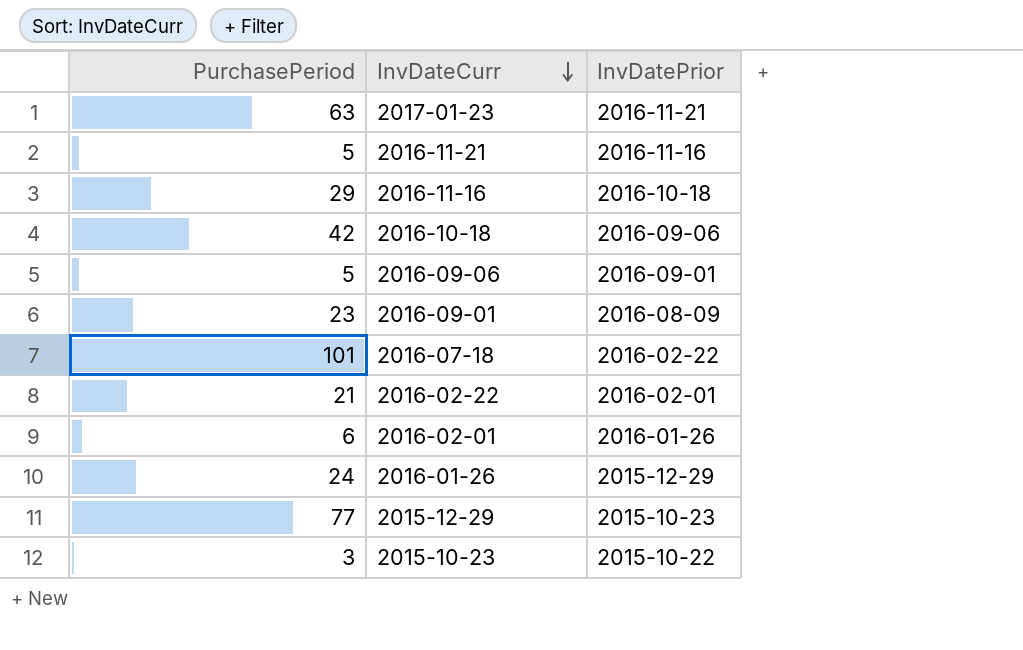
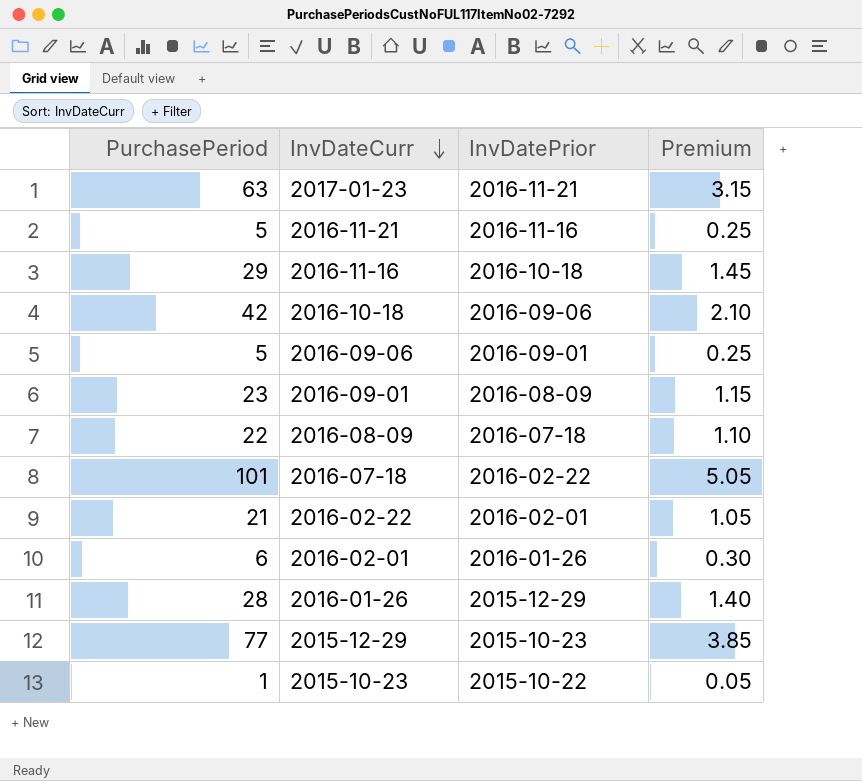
column Premium | formula: none -> [PurchasePeriod] * 0.05
row 2016-08-09: none -> 22 | 2016-07-18 | 1.10
2016-01-26 | PurchasePeriod: 24 -> 28
2015-10-23 | PurchasePeriod: 3 -> 1

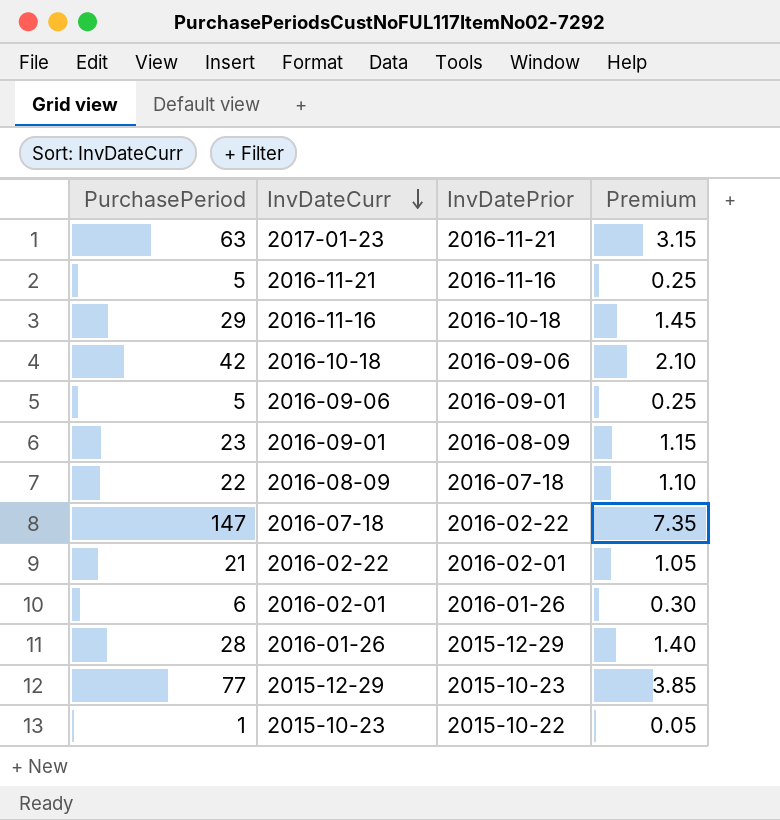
2016-07-18 | PurchasePeriod: 101 -> 147
2016-07-18 | Premium: 5.05 -> 7.35

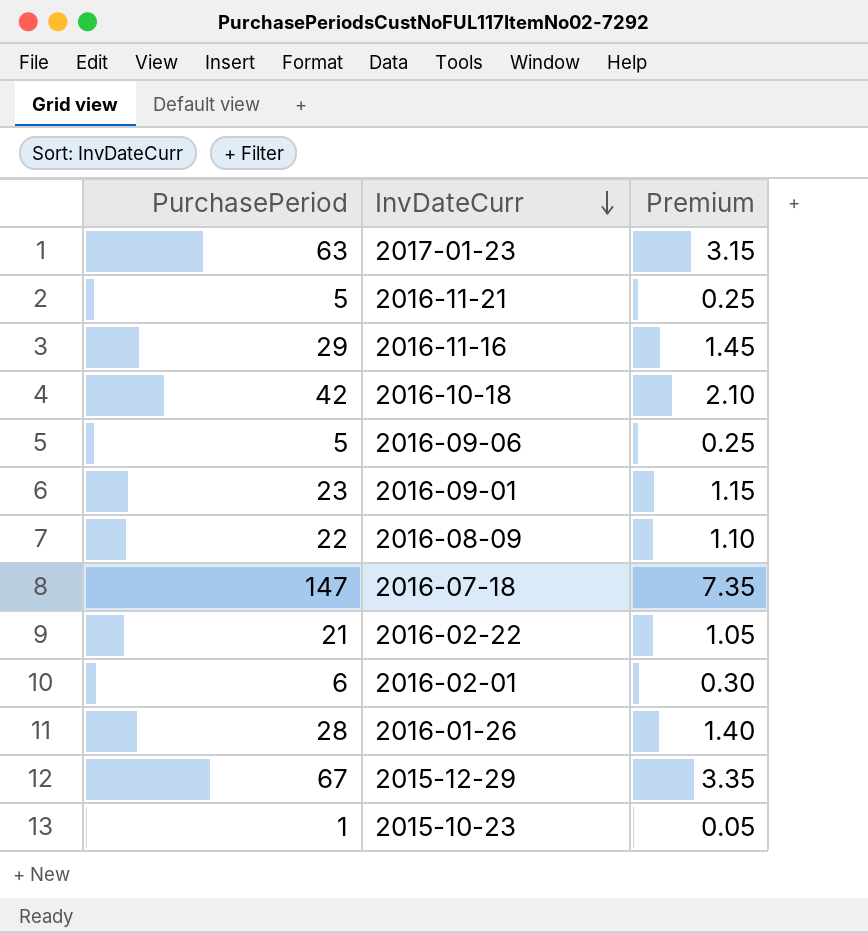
column InvDatePrior | position: 3 -> none
2015-12-29 | PurchasePeriod: 77 -> 67
2015-12-29 | Premium: 3.85 -> 3.35

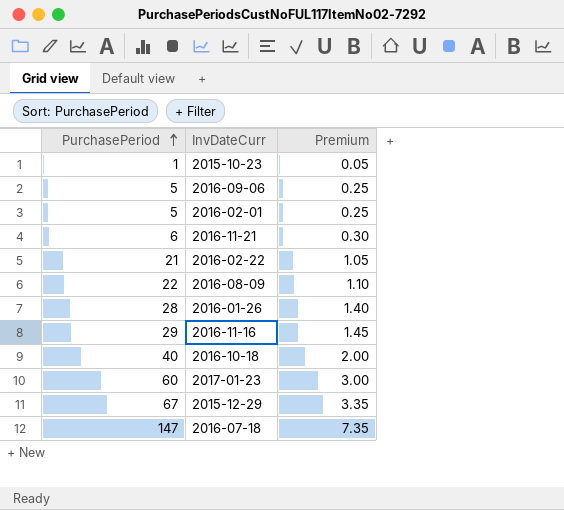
row order: InvDateCurr descending -> PurchasePeriod ascending
row 2016-09-01: 23 | 1.15 -> none
2016-02-01 | PurchasePeriod: 6 -> 5
2016-02-01 | Premium: 0.30 -> 0.25
2016-11-21 | PurchasePeriod: 5 -> 6
2016-11-21 | Premium: 0.25 -> 0.30
2016-10-18 | PurchasePeriod: 42 -> 40
2016-10-18 | Premium: 2.10 -> 2.00
2017-01-23 | PurchasePeriod: 63 -> 60
2017-01-23 | Premium: 3.15 -> 3.00

